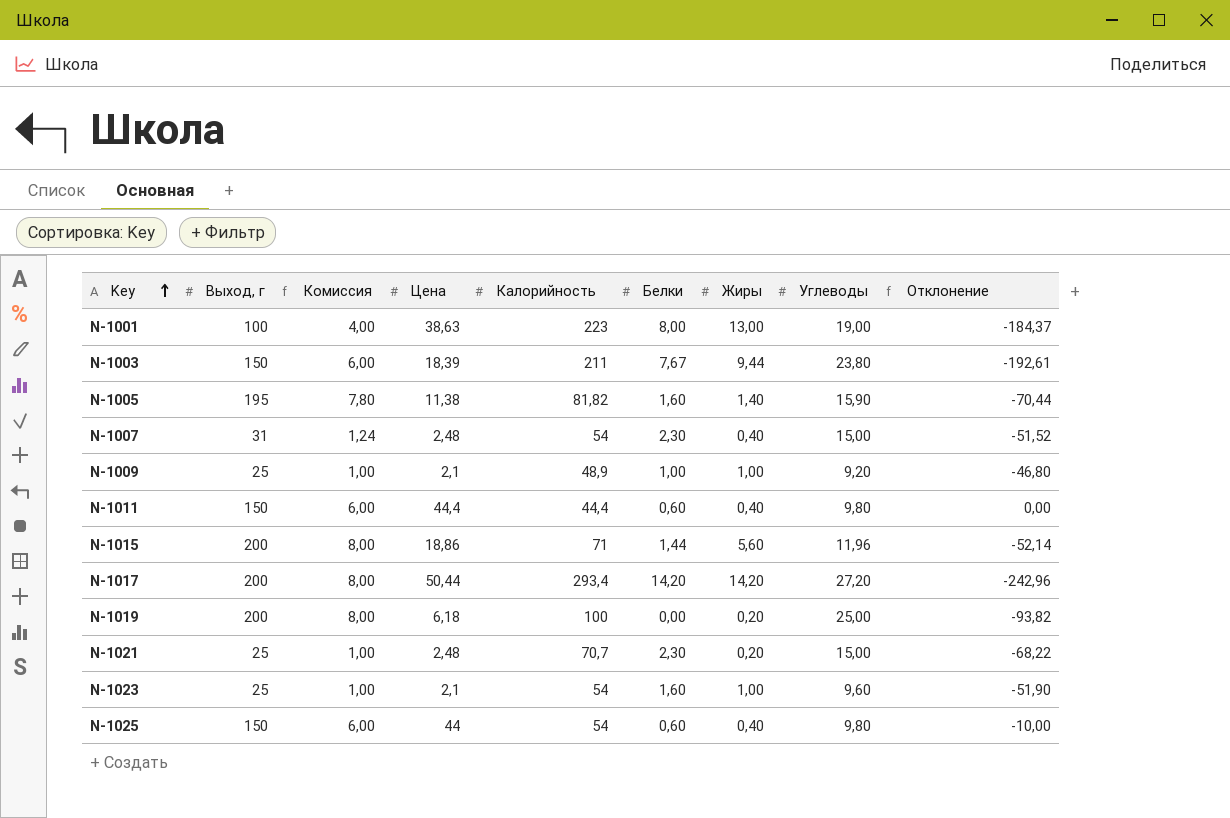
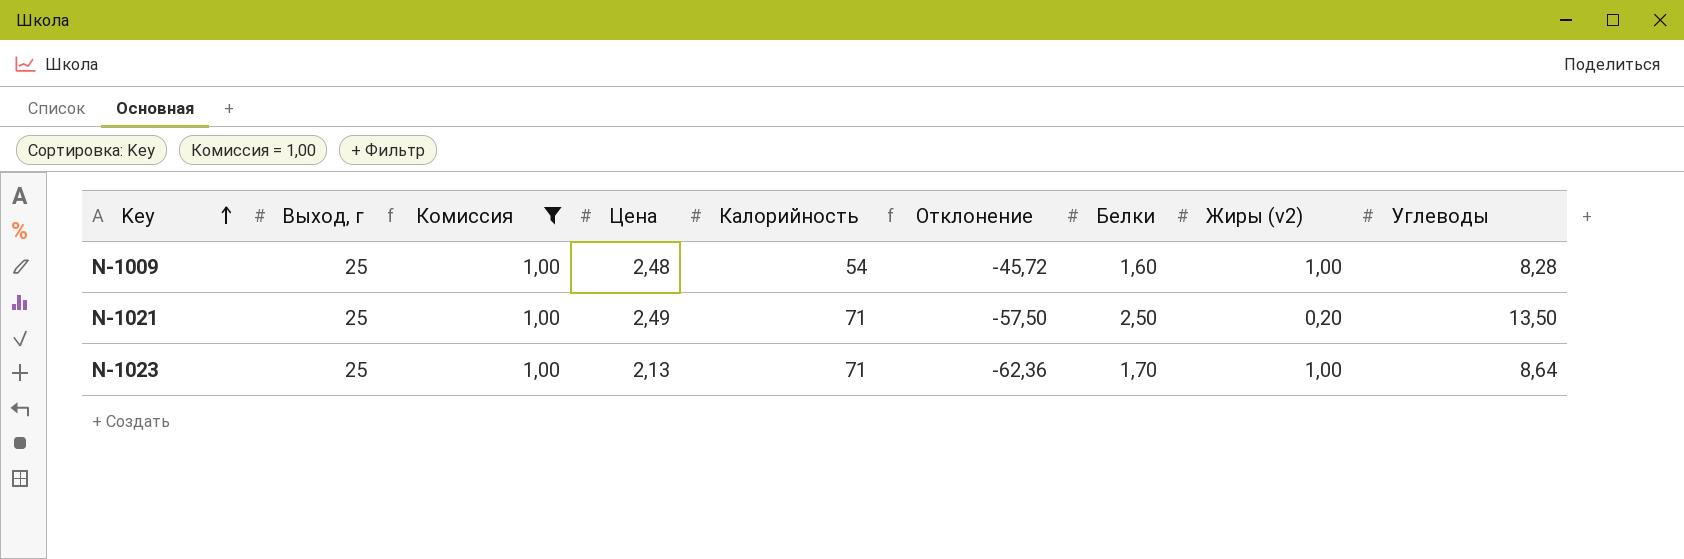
filter: none -> Комиссия = 1,00
column Отклонение | formula: [Цена] - [Калорийность] -> [Углеводы] - [Калорийность]
column Отклонение | position: 9 -> 6
column name: Жиры -> Жиры (v2)
N-1009 | Цена: 2,1 -> 2,48
N-1009 | Калорийность: 48,9 -> 54
N-1009 | Белки: 1,00 -> 1,60
N-1009 | Углеводы: 9,20 -> 8,28
N-1021 | Цена: 2,48 -> 2,49
N-1021 | Калорийность: 70,7 -> 71
N-1021 | Белки: 2,30 -> 2,50
N-1021 | Углеводы: 15,00 -> 13,50
N-1023 | Цена: 2,1 -> 2,13
N-1023 | Калорийность: 54 -> 71
N-1023 | Белки: 1,60 -> 1,70
N-1023 | Углеводы: 9,60 -> 8,64

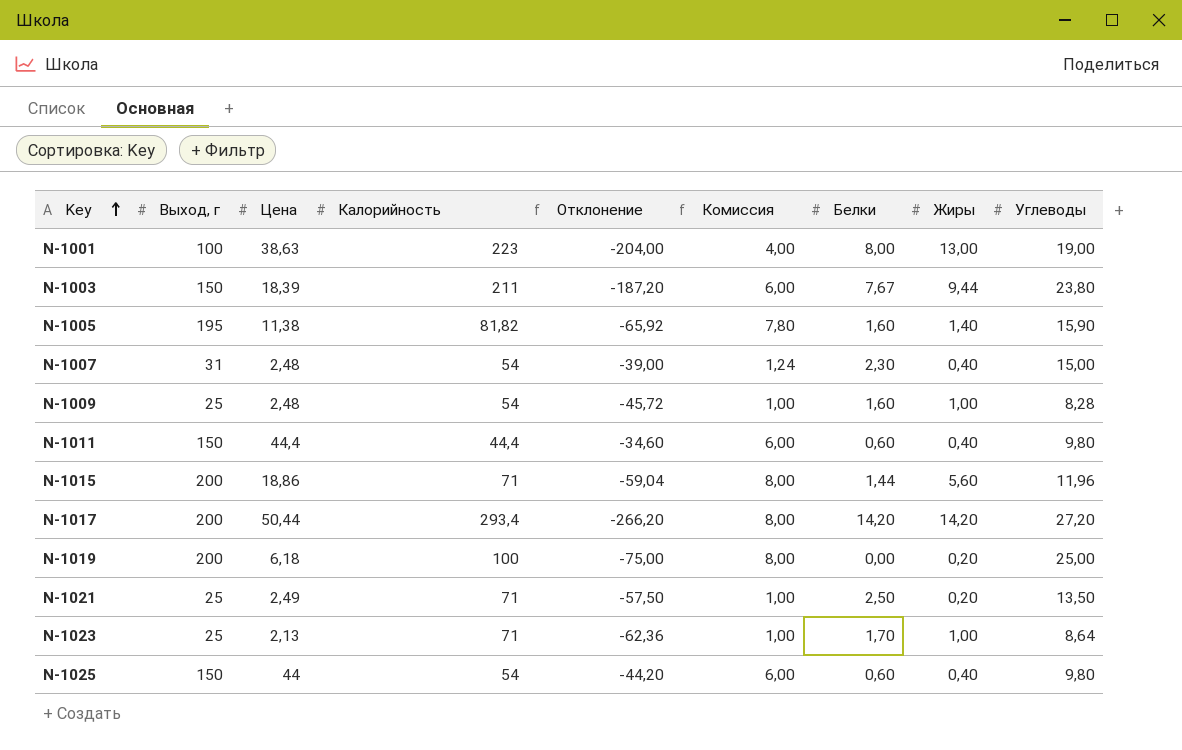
filter: Комиссия = 1,00 -> none
column Комиссия | position: 3 -> 6
column name: Жиры (v2) -> Жиры

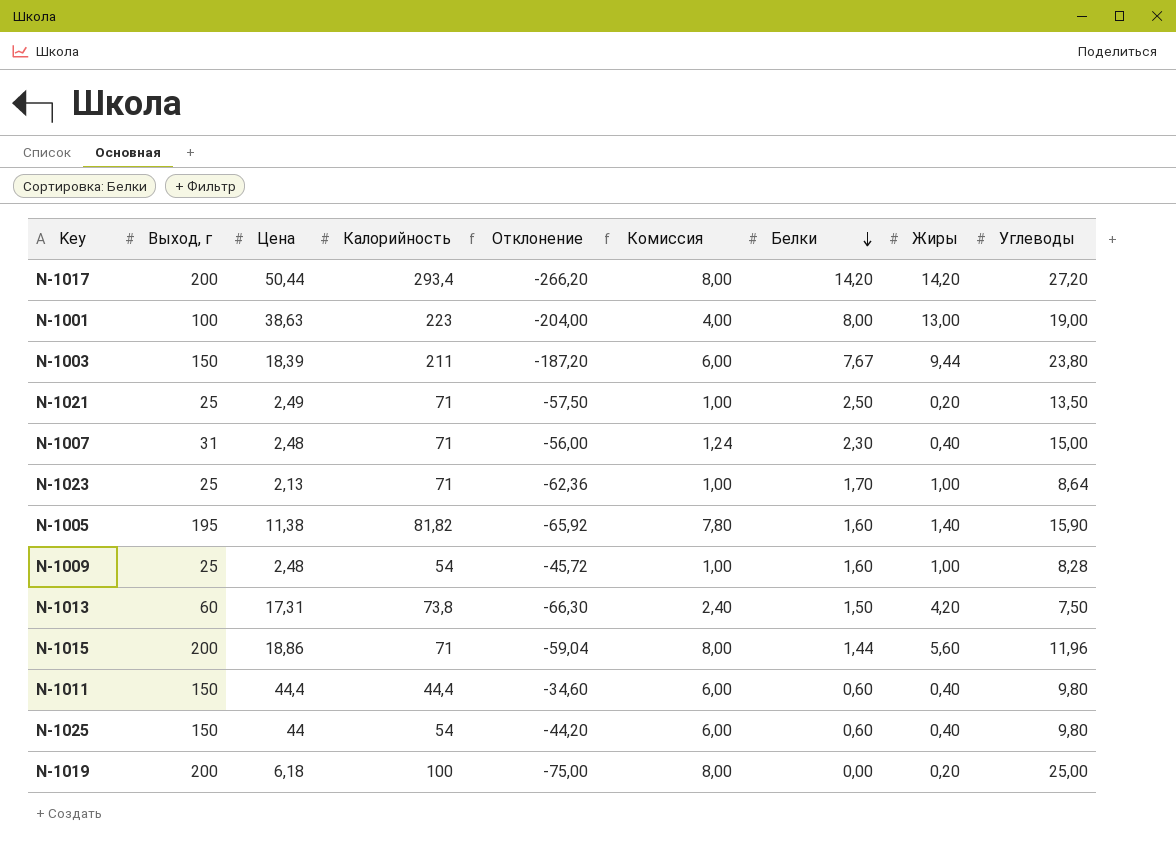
row order: Key ascending -> Белки descending
N-1007 | Калорийность: 54 -> 71
N-1007 | Отклонение: -39,00 -> -56,00
row N-1013: none -> 60 | 17,31 | 73,8 | -66,30 | 2,40 | 1,50 | 4,20 | 7,50

